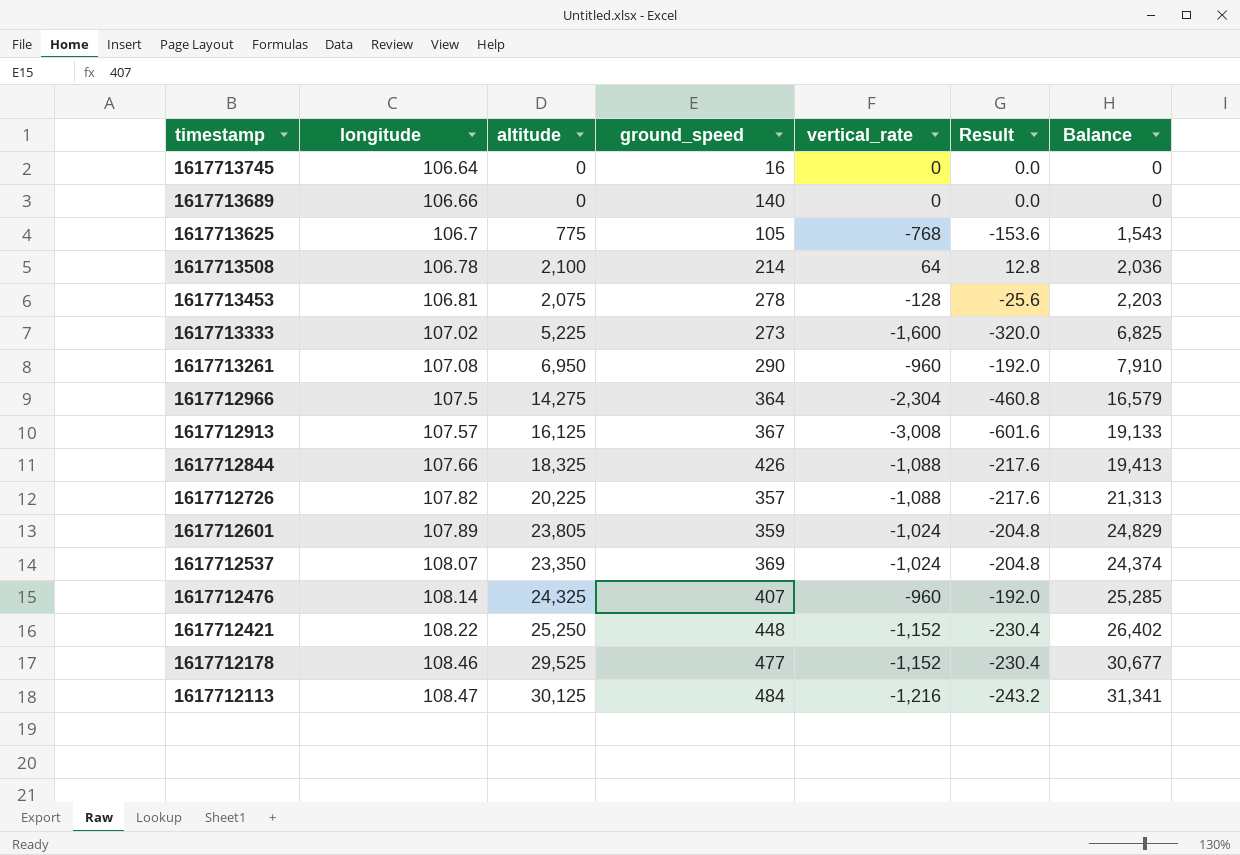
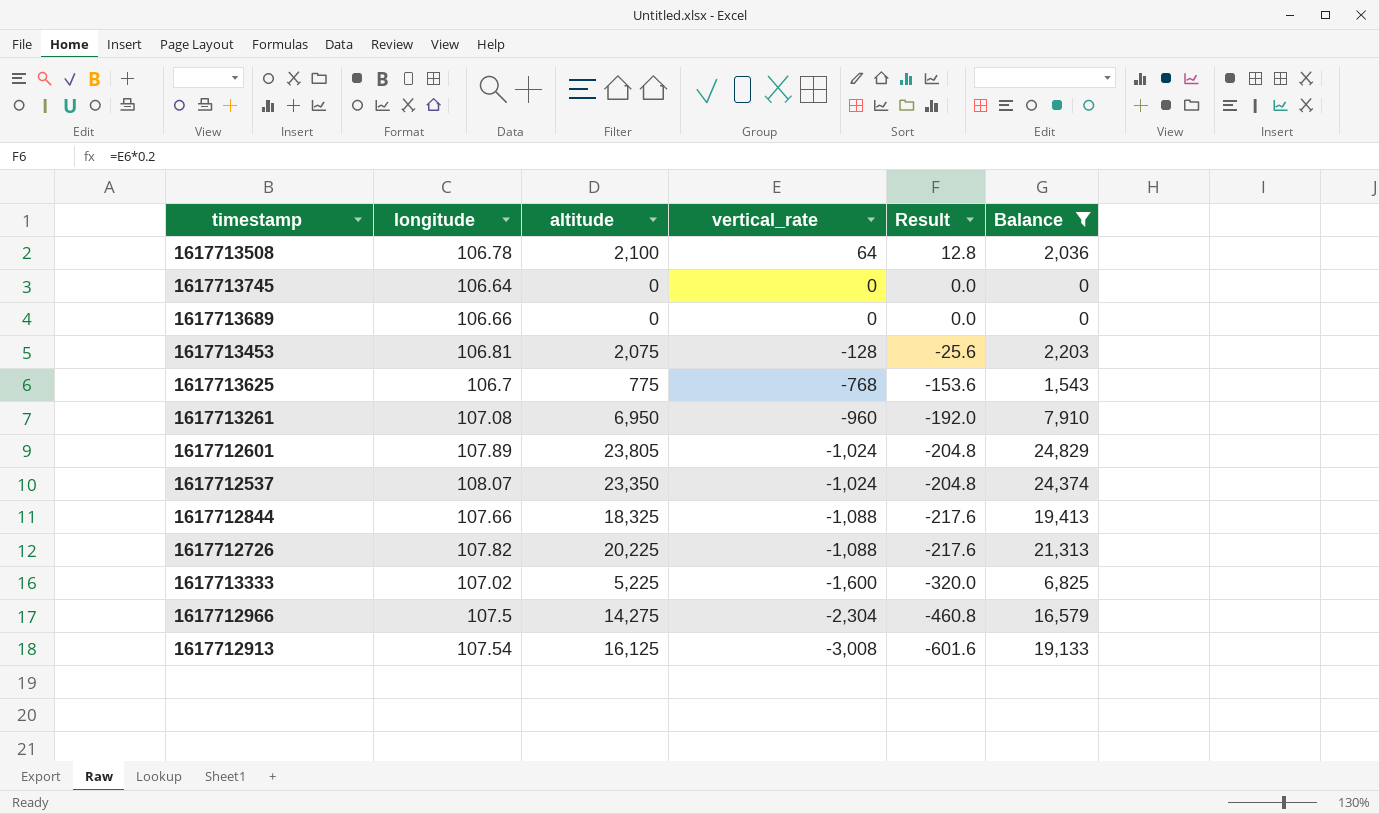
filter: none -> Balance <= 24,829
row order: timestamp descending -> vertical_rate descending
column ground_speed | position: 4 -> none
1617712913 | longitude: 107.57 -> 107.54

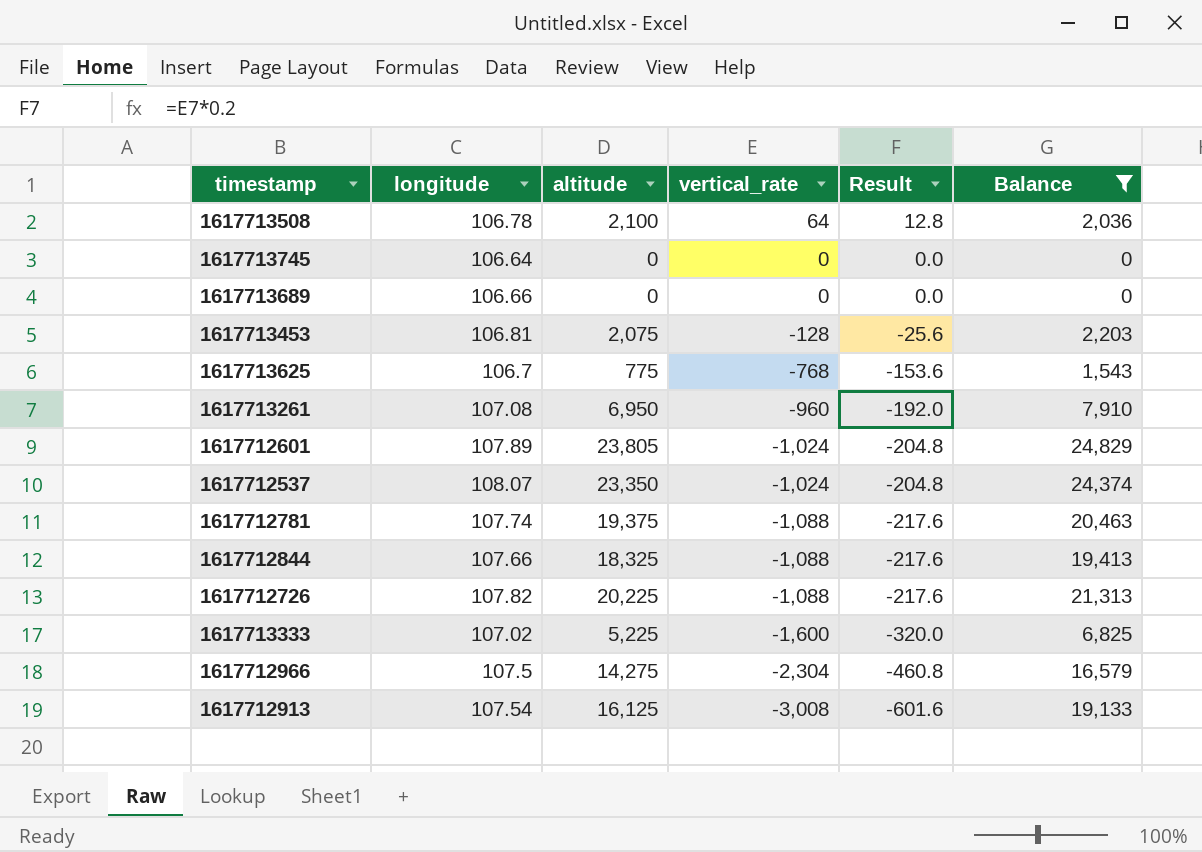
row 1617712781: none -> 107.74 | 19,375 | -1,088 | -217.6 | 20,463

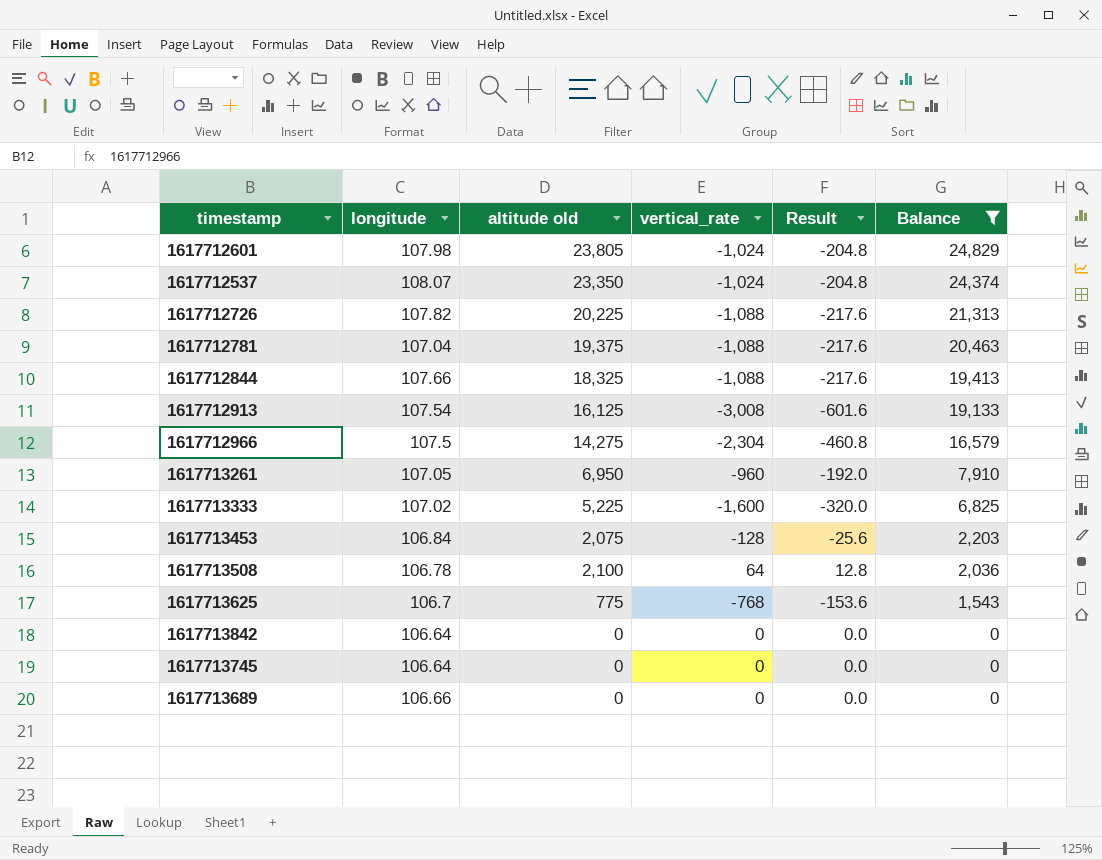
row order: vertical_rate descending -> Balance descending
column name: altitude -> altitude old
1617712601 | longitude: 107.89 -> 107.98
1617712781 | longitude: 107.74 -> 107.04
1617713261 | longitude: 107.08 -> 107.05
1617713453 | longitude: 106.81 -> 106.84
row 1617713842: none -> 106.64 | 0 | 0 | 0.0 | 0

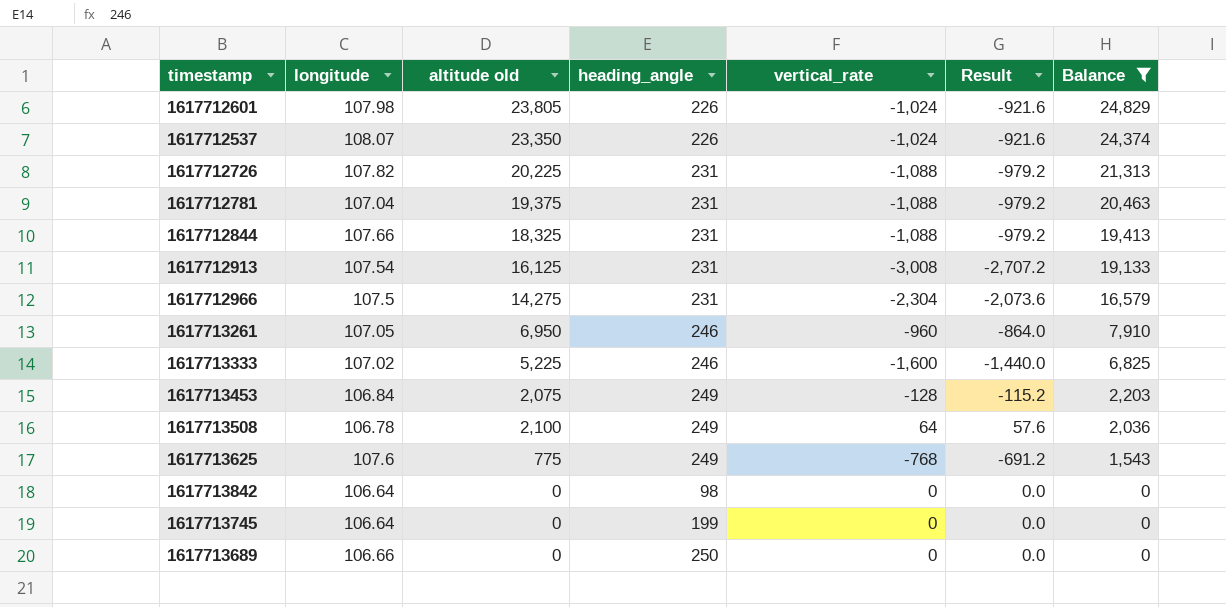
column heading_angle | position: none -> 4
column Result | formula: [vertical_rate] * 0.2 -> [vertical_rate] * 0.9
1617713625 | longitude: 106.7 -> 107.6

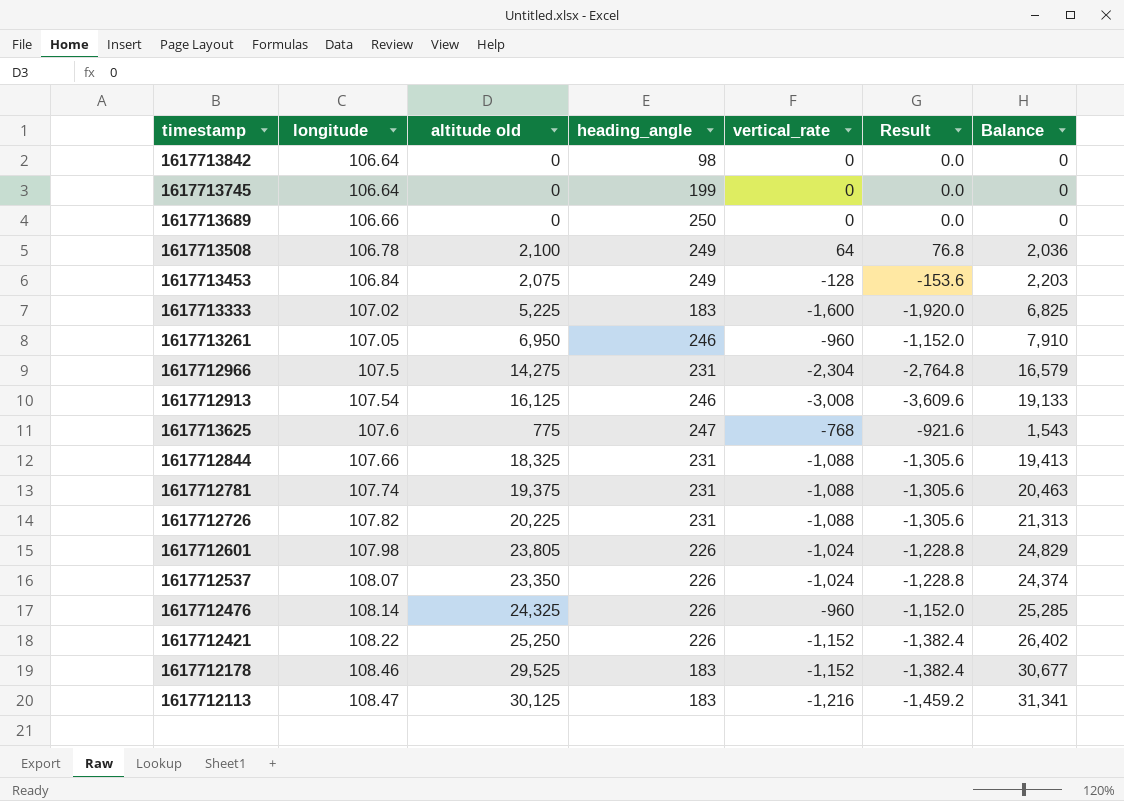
filter: Balance <= 24,829 -> none
row order: Balance descending -> longitude ascending
column Result | formula: [vertical_rate] * 0.9 -> [vertical_rate] * 1.2
1617713333 | heading_angle: 246 -> 183
1617712913 | heading_angle: 231 -> 246
1617713625 | heading_angle: 249 -> 247
1617712781 | longitude: 107.04 -> 107.74

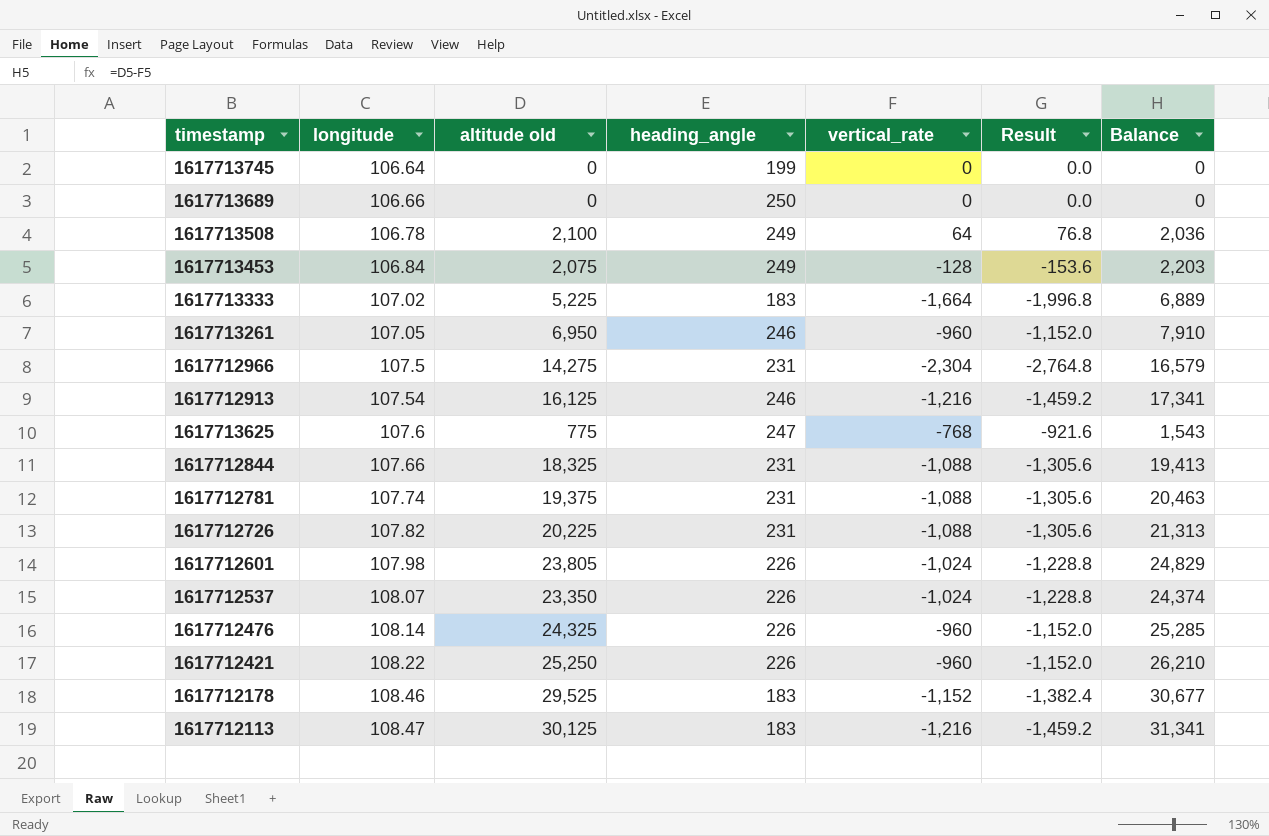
row 1617713842: 106.64 | 0 | 98 | 0 | 0.0 | 0 -> none
1617713333 | vertical_rate: -1,600 -> -1,664
1617713333 | Result: -1,920.0 -> -1,996.8
1617713333 | Balance: 6,825 -> 6,889
1617712913 | vertical_rate: -3,008 -> -1,216
1617712913 | Result: -3,609.6 -> -1,459.2
1617712913 | Balance: 19,133 -> 17,341
1617712421 | vertical_rate: -1,152 -> -960
1617712421 | Result: -1,382.4 -> -1,152.0
1617712421 | Balance: 26,402 -> 26,210

